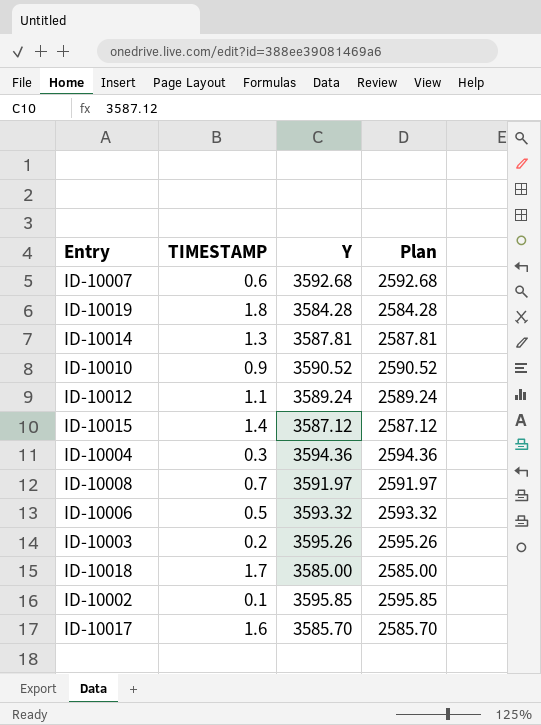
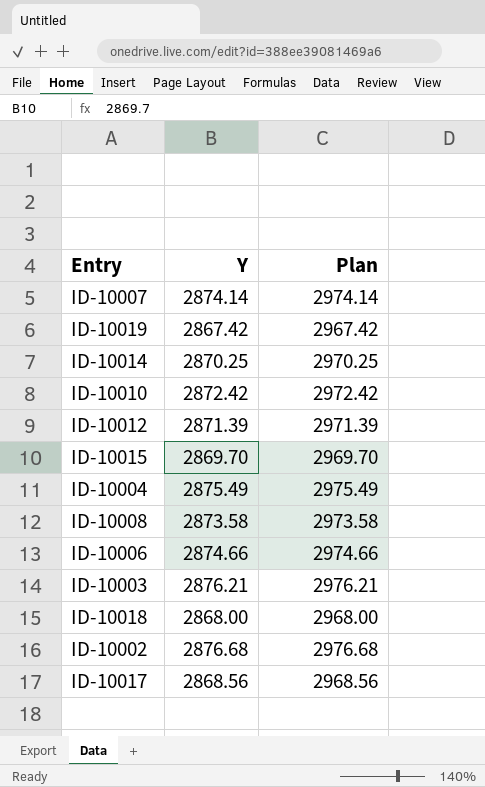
column TIMESTAMP | position: 2 -> none
column Plan | formula: [Y] - 1000 -> [Y] + 100
ID-10007 | Y: 3592.68 -> 2874.14
ID-10019 | Y: 3584.28 -> 2867.42
ID-10014 | Y: 3587.81 -> 2870.25
ID-10010 | Y: 3590.52 -> 2872.42
ID-10012 | Y: 3589.24 -> 2871.39
ID-10015 | Y: 3587.12 -> 2869.70
ID-10004 | Y: 3594.36 -> 2875.49
ID-10008 | Y: 3591.97 -> 2873.58
ID-10006 | Y: 3593.32 -> 2874.66
ID-10003 | Y: 3595.26 -> 2876.21
ID-10018 | Y: 3585.00 -> 2868.00
ID-10002 | Y: 3595.85 -> 2876.68
ID-10017 | Y: 3585.70 -> 2868.56

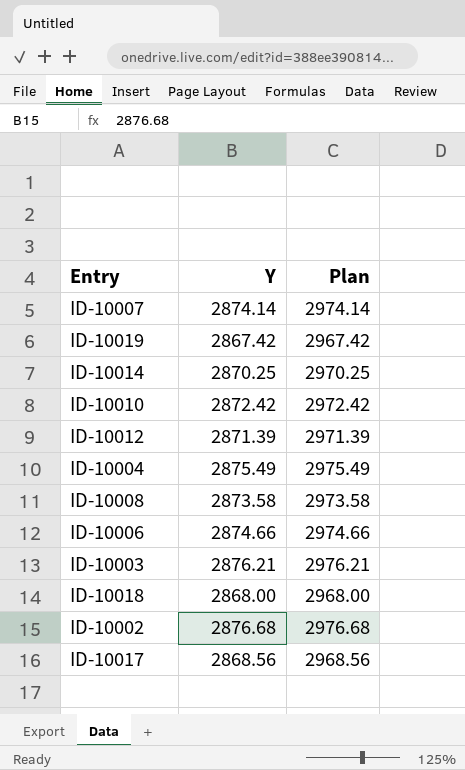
row ID-10015: 2869.70 | 2969.70 -> none

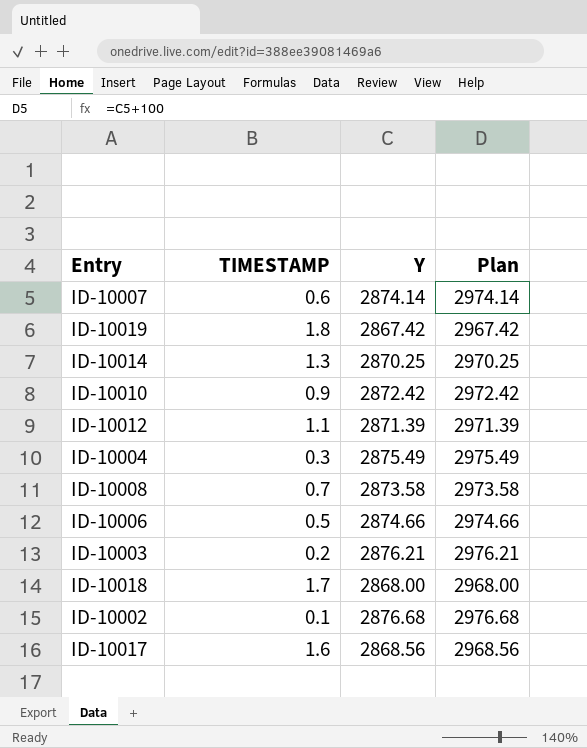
column TIMESTAMP | position: none -> 2

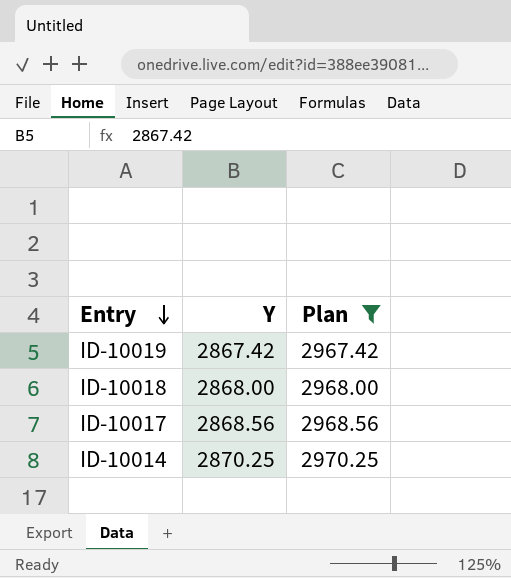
filter: none -> Plan <= 2970.25
row order: none -> Entry descending
column TIMESTAMP | position: 2 -> none

